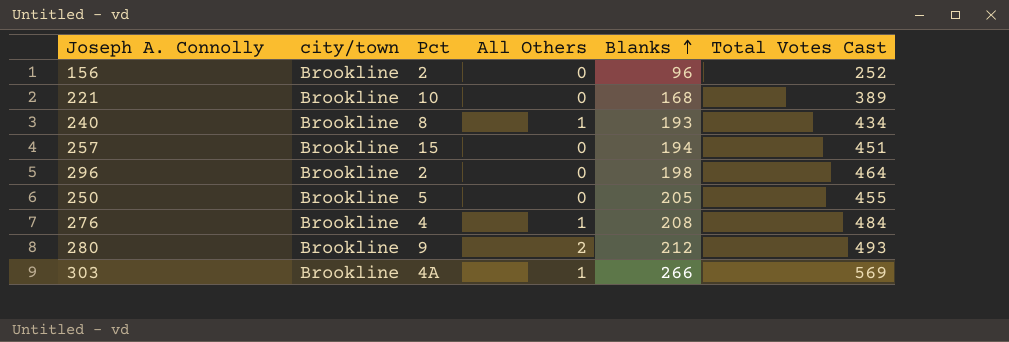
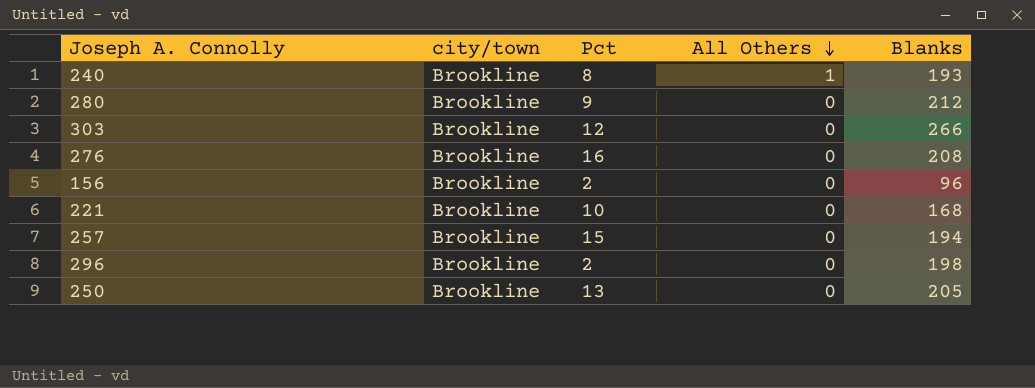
row order: Blanks ascending -> All Others descending
column Total Votes Cast | position: 6 -> none
280 | All Others: 2 -> 0
303 | Pct: 4A -> 12
303 | All Others: 1 -> 0
276 | Pct: 4 -> 16
276 | All Others: 1 -> 0
250 | Pct: 5 -> 13

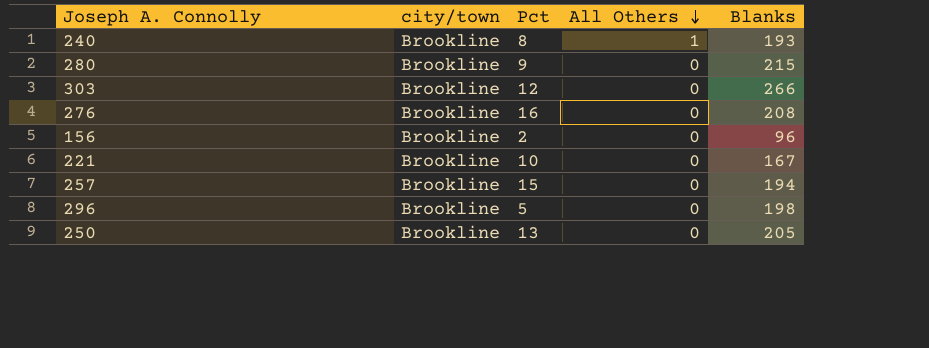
280 | Blanks: 212 -> 215
221 | Blanks: 168 -> 167
296 | Pct: 2 -> 5

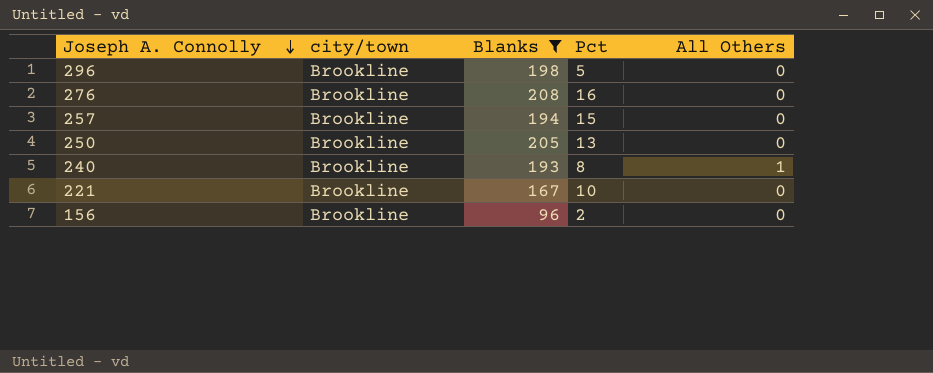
filter: none -> Blanks <= 208
row order: All Others descending -> Joseph A. Connolly descending
column Blanks | position: 5 -> 3

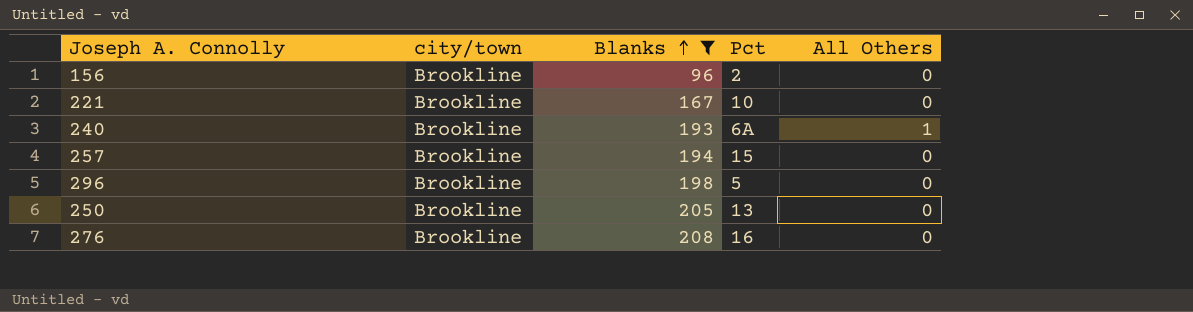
row order: Joseph A. Connolly descending -> Blanks ascending
240 | Pct: 8 -> 6A

